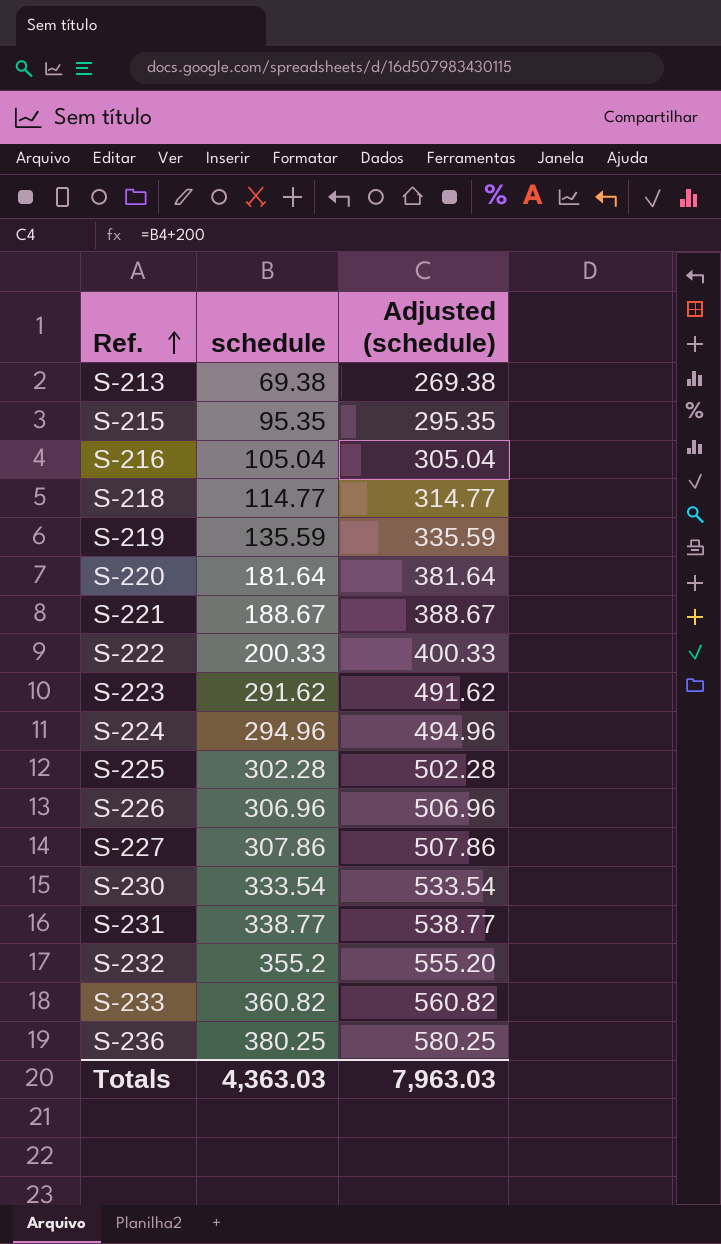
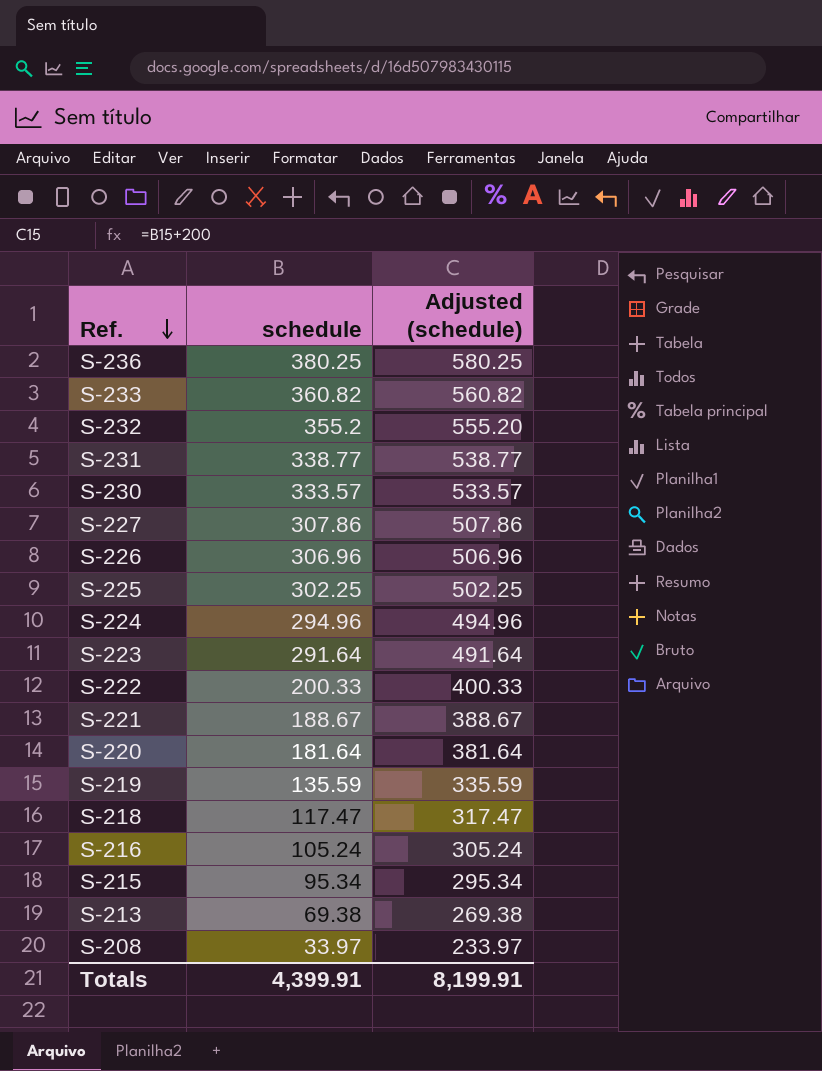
row order: Ref. ascending -> Ref. descending
S-230 | schedule: 333.54 -> 333.57
S-230 | Adjusted (schedule): 533.54 -> 533.57
S-225 | schedule: 302.28 -> 302.25
S-225 | Adjusted (schedule): 502.28 -> 502.25
S-223 | schedule: 291.62 -> 291.64
S-223 | Adjusted (schedule): 491.62 -> 491.64
S-218 | schedule: 114.77 -> 117.47
S-218 | Adjusted (schedule): 314.77 -> 317.47
S-216 | schedule: 105.04 -> 105.24
S-216 | Adjusted (schedule): 305.04 -> 305.24
S-215 | schedule: 95.35 -> 95.34
S-215 | Adjusted (schedule): 295.35 -> 295.34
row S-208: none -> 33.97 | 233.97
Totals | schedule: 4,363.03 -> 4,399.91
Totals | Adjusted (schedule): 7,963.03 -> 8,199.91

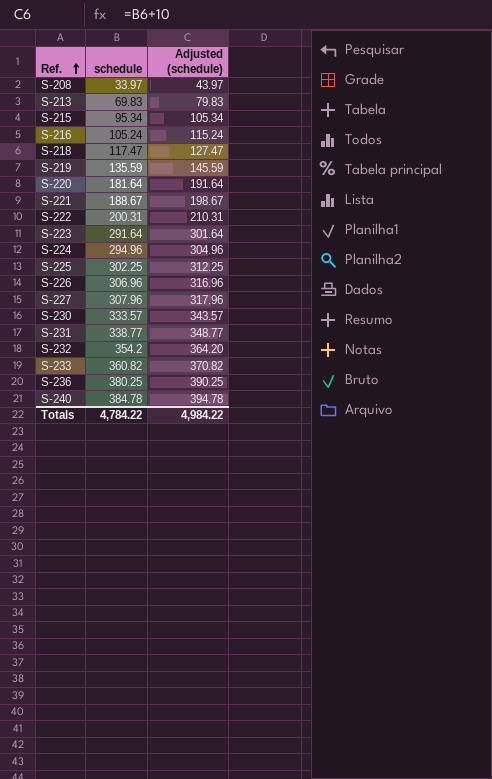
row order: Ref. descending -> Ref. ascending
column Adjusted (schedule) | formula: [schedule] + 200 -> [schedule] + 10
S-213 | schedule: 69.38 -> 69.83
S-222 | schedule: 200.33 -> 200.31
S-227 | schedule: 307.86 -> 307.96
S-232 | schedule: 355.2 -> 354.2
row S-240: none -> 384.78 | 394.78
Totals | schedule: 4,399.91 -> 4,784.22
Totals | Adjusted (schedule): 8,199.91 -> 4,984.22

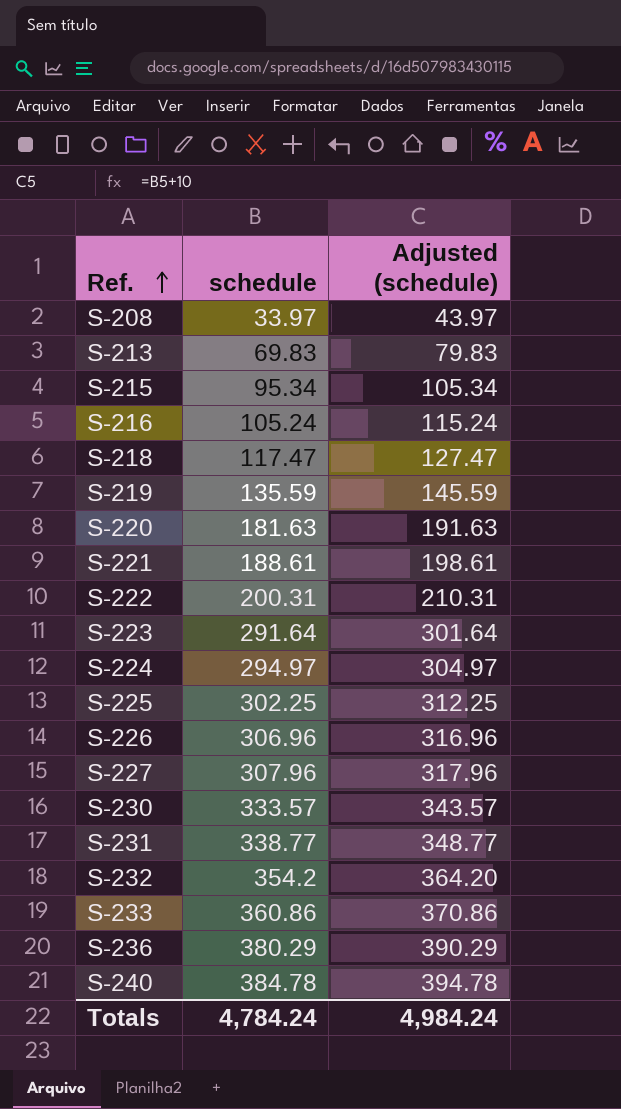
S-220 | schedule: 181.64 -> 181.63
S-220 | Adjusted (schedule): 191.64 -> 191.63
S-221 | schedule: 188.67 -> 188.61
S-221 | Adjusted (schedule): 198.67 -> 198.61
S-224 | schedule: 294.96 -> 294.97
S-224 | Adjusted (schedule): 304.96 -> 304.97
S-233 | schedule: 360.82 -> 360.86
S-233 | Adjusted (schedule): 370.82 -> 370.86
S-236 | schedule: 380.25 -> 380.29
S-236 | Adjusted (schedule): 390.25 -> 390.29
Totals | schedule: 4,784.22 -> 4,784.24
Totals | Adjusted (schedule): 4,984.22 -> 4,984.24

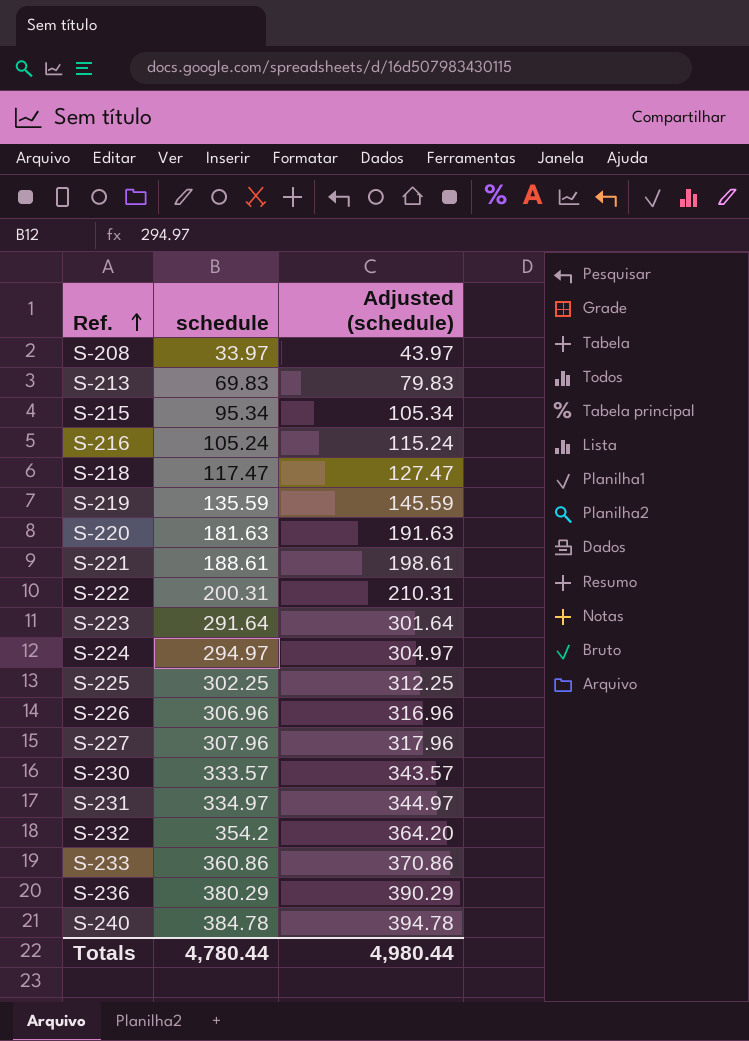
S-231 | schedule: 338.77 -> 334.97
S-231 | Adjusted (schedule): 348.77 -> 344.97
Totals | schedule: 4,784.24 -> 4,780.44
Totals | Adjusted (schedule): 4,984.24 -> 4,980.44

